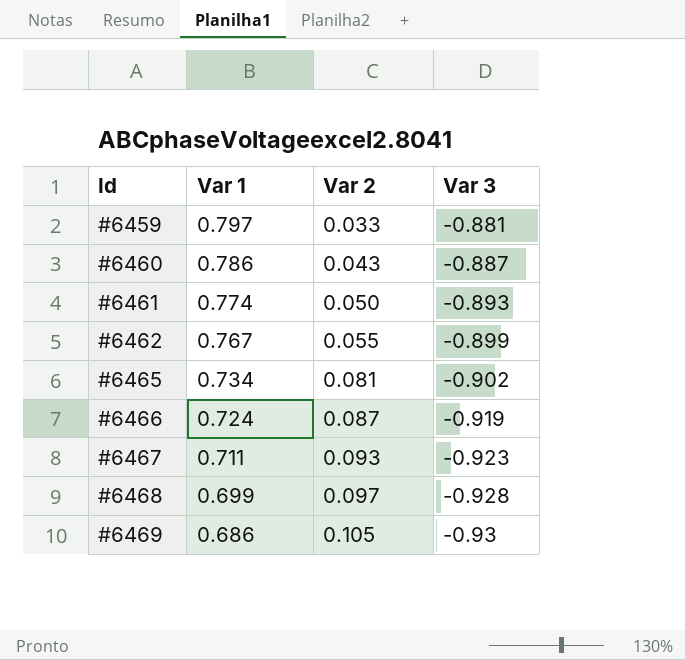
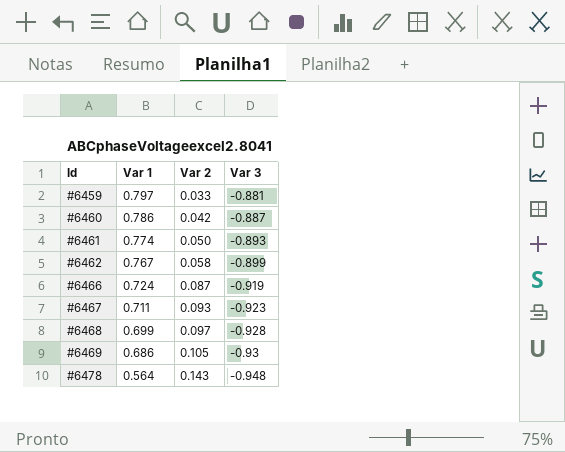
row #6465: 0.734 | 0.081 | -0.902 -> none
#6460 | Var 2: 0.043 -> 0.042
#6462 | Var 2: 0.055 -> 0.058
row #6478: none -> 0.564 | 0.143 | -0.948

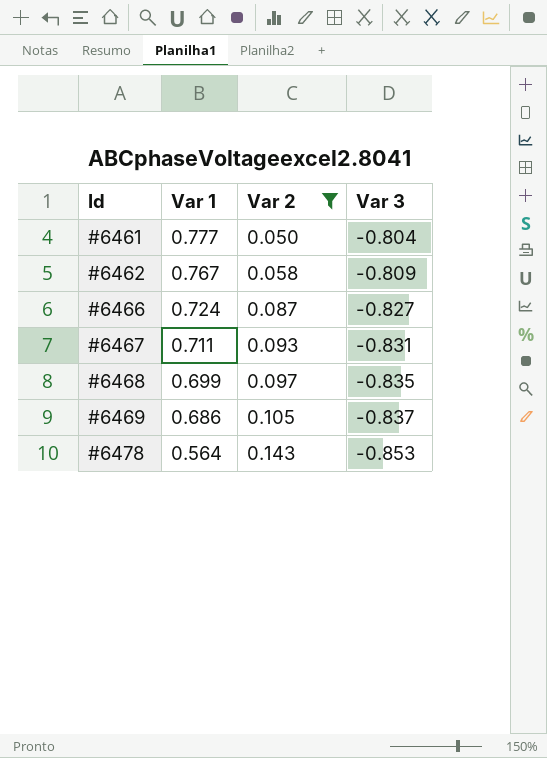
filter: none -> Var 2 >= 0.050
#6461 | Var 1: 0.774 -> 0.777
#6461 | Var 3: -0.893 -> -0.804
#6462 | Var 3: -0.899 -> -0.809
#6466 | Var 3: -0.919 -> -0.827
#6467 | Var 3: -0.923 -> -0.831
#6468 | Var 3: -0.928 -> -0.835
#6469 | Var 3: -0.93 -> -0.837
#6478 | Var 3: -0.948 -> -0.853

